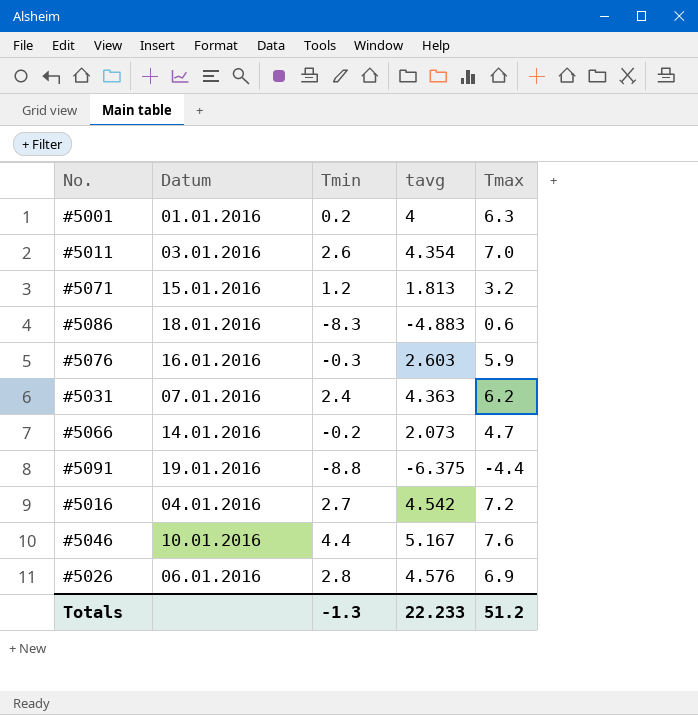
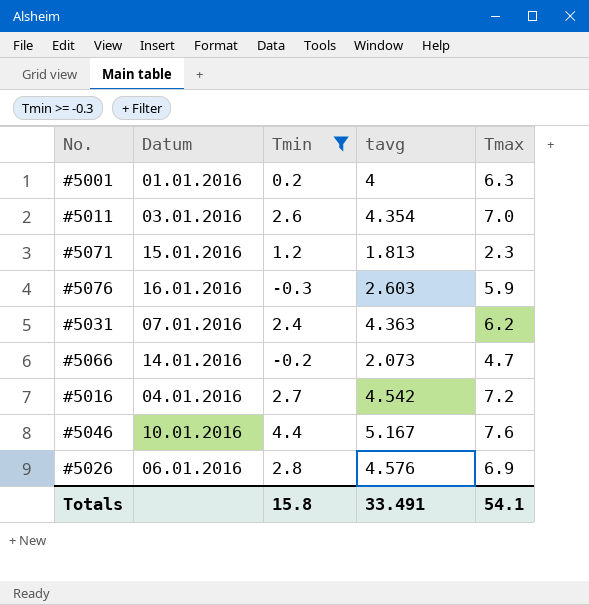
filter: none -> Tmin >= -0.3
#5071 | Tmax: 3.2 -> 2.3
Totals | Tmin: -1.3 -> 15.8
Totals | tavg: 22.233 -> 33.491
Totals | Tmax: 51.2 -> 54.1

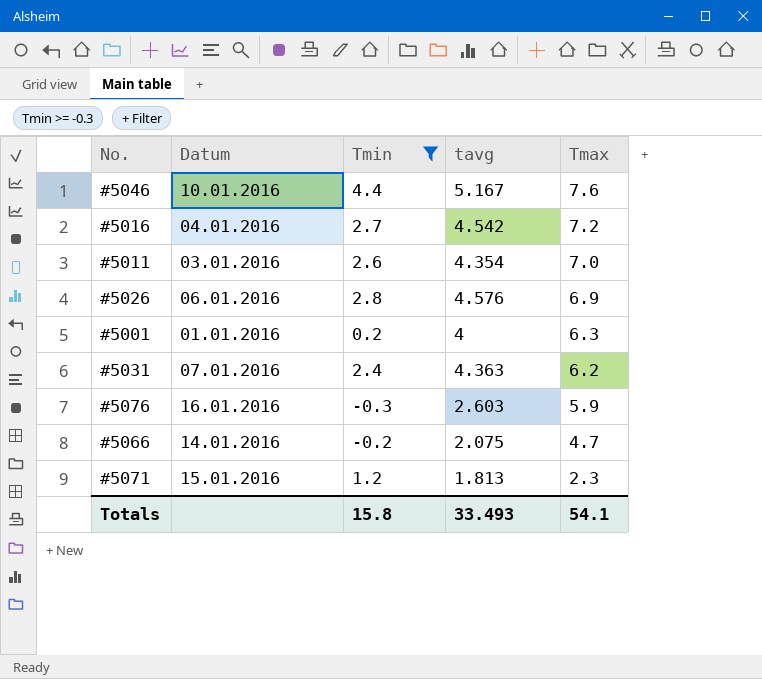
row order: none -> Tmax descending
#5066 | tavg: 2.073 -> 2.075
Totals | tavg: 33.491 -> 33.493

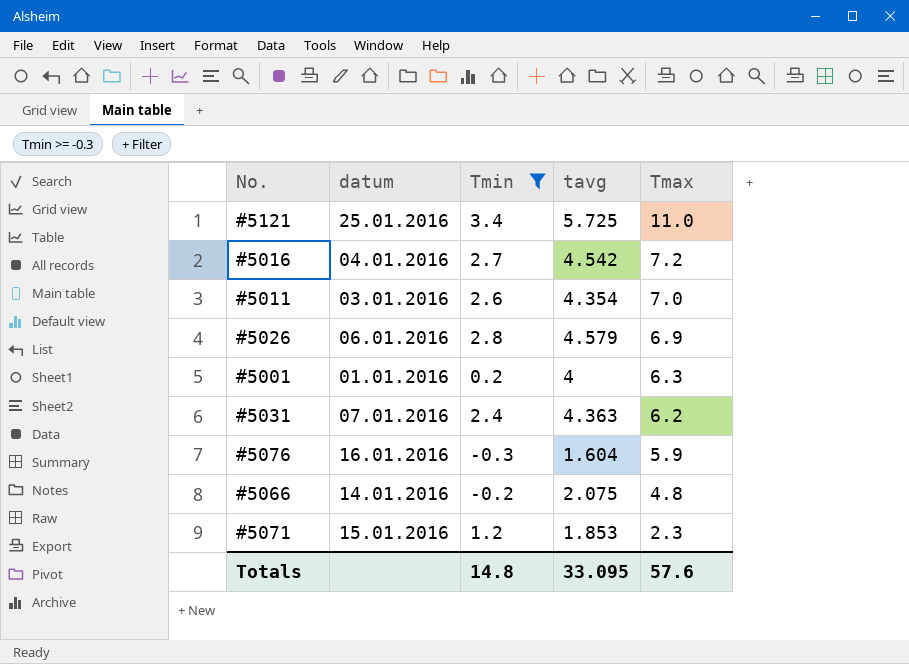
column name: Datum -> datum
row #5046: 10.01.2016 | 4.4 | 5.167 | 7.6 -> none
row #5121: none -> 25.01.2016 | 3.4 | 5.725 | 11.0
#5026 | tavg: 4.576 -> 4.579
#5076 | tavg: 2.603 -> 1.604
#5066 | Tmax: 4.7 -> 4.8
#5071 | tavg: 1.813 -> 1.853
Totals | Tmin: 15.8 -> 14.8
Totals | tavg: 33.493 -> 33.095
Totals | Tmax: 54.1 -> 57.6

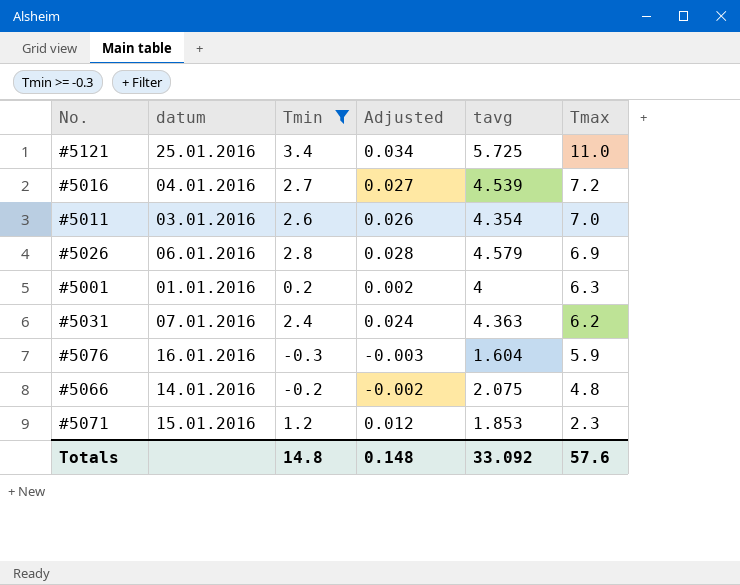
column Adjusted | formula: none -> [Tmin] * 0.01
#5016 | tavg: 4.542 -> 4.539
Totals | tavg: 33.095 -> 33.092

